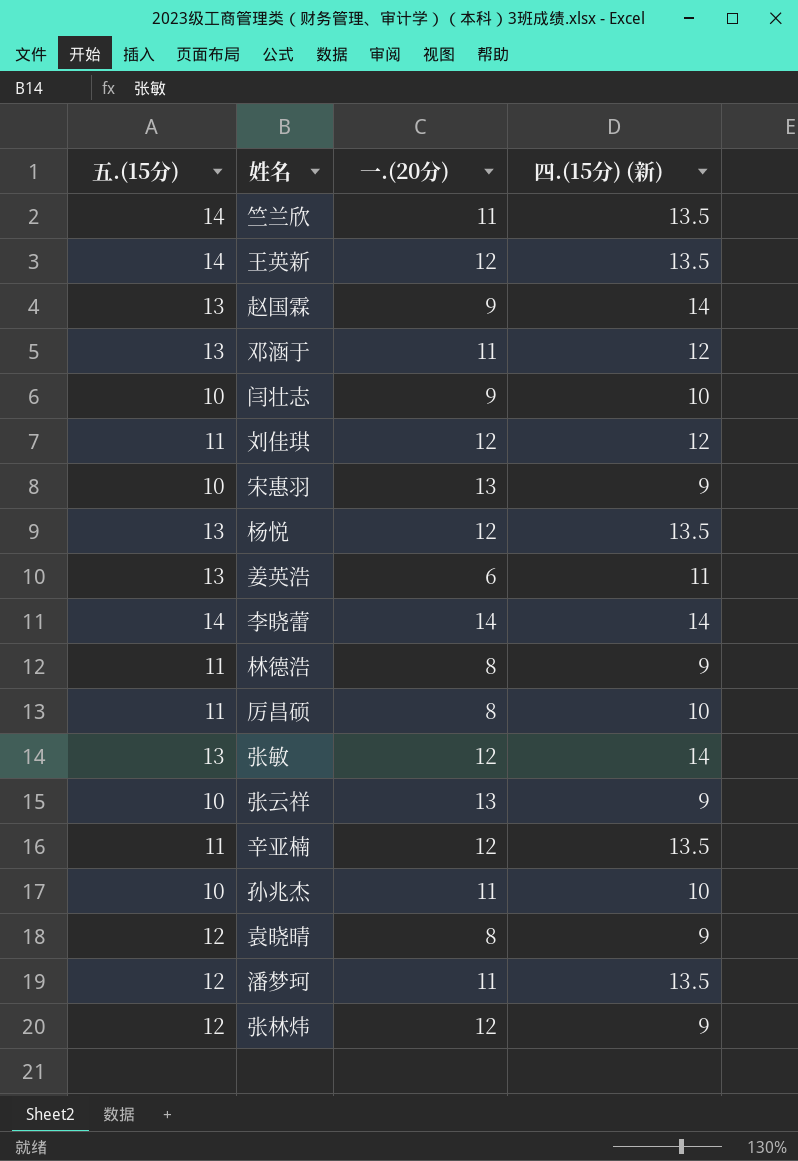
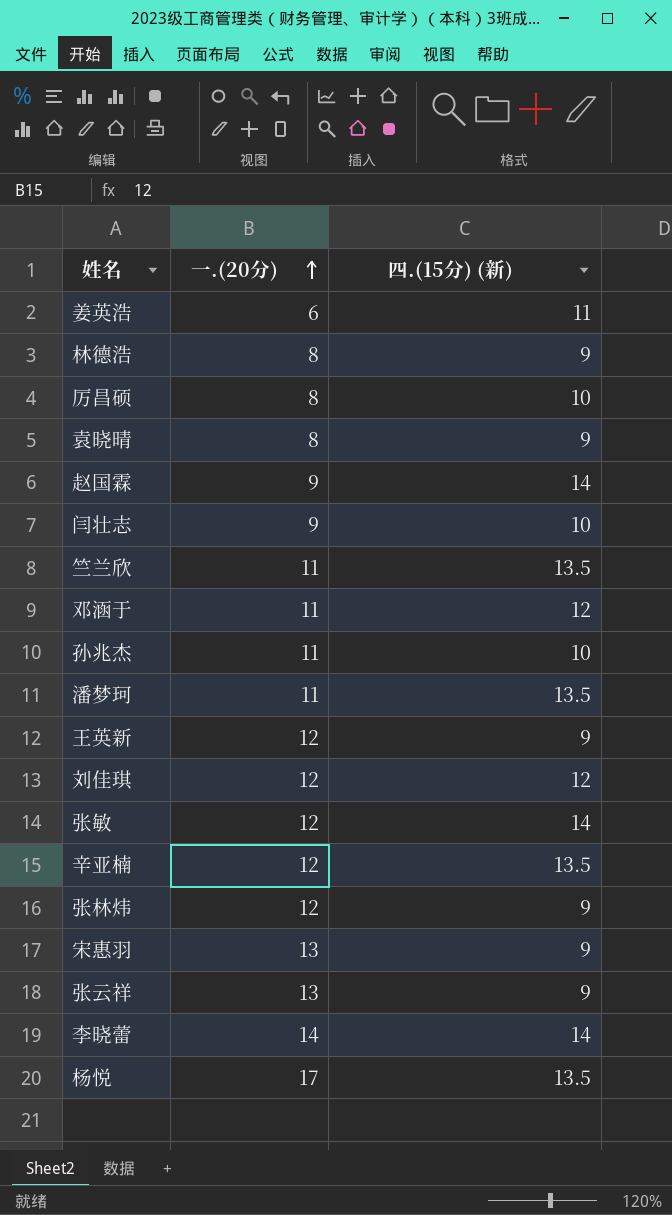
row order: none -> 一.(20分) ascending
column 五.(15分) | position: 1 -> none
王英新 | 四.(15分) (新): 13.5 -> 9
杨悦 | 一.(20分): 12 -> 17

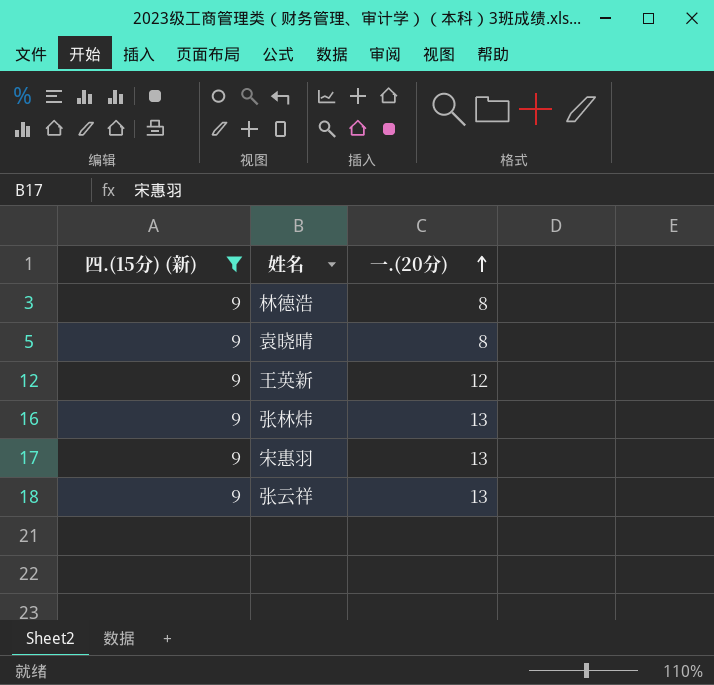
filter: none -> 四.(15分) (新) = 9
column 四.(15分) (新) | position: 3 -> 1
张林炜 | 一.(20分): 12 -> 13

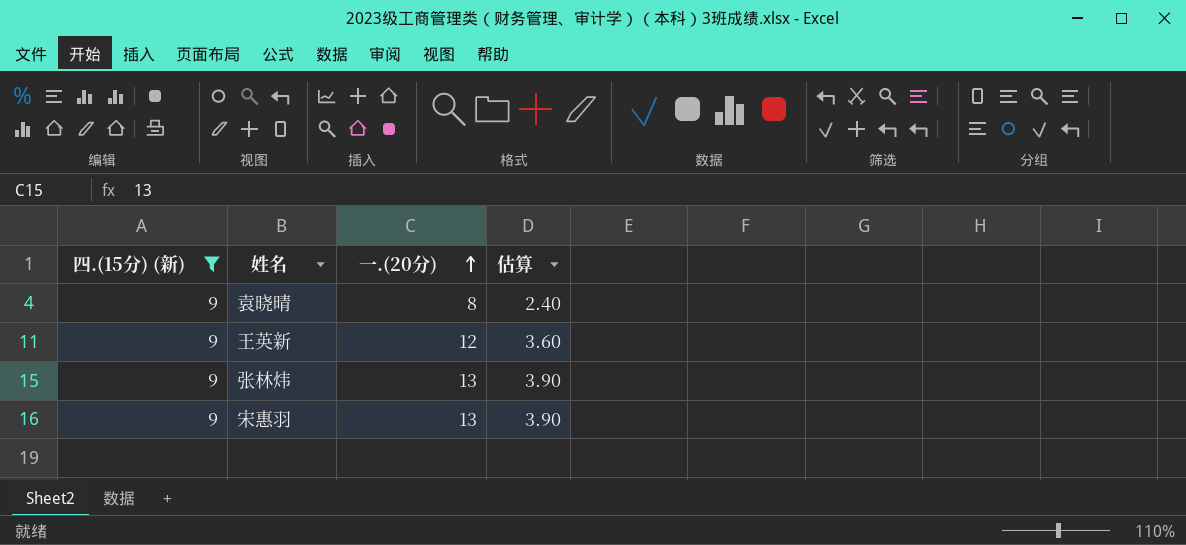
column 估算 | formula: none -> [一.(20分)] * 0.3
row 林德浩: 9 | 8 -> none
row 张云祥: 9 | 13 -> none

